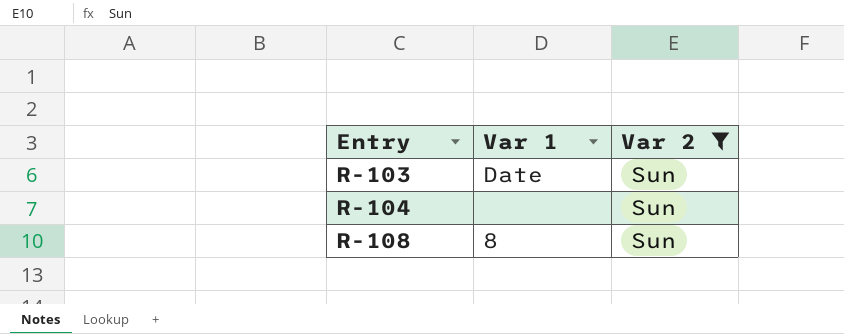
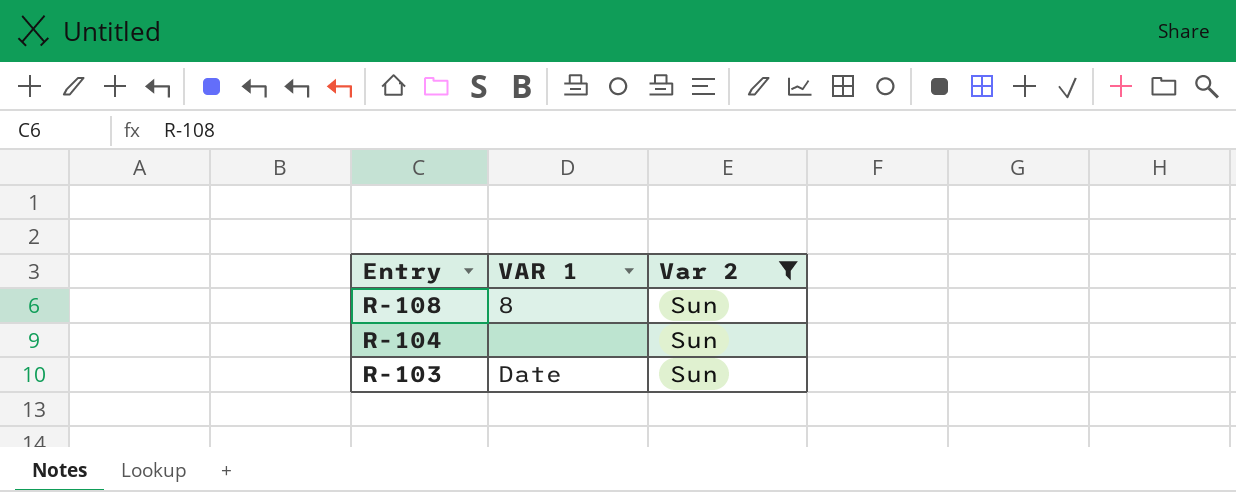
row order: Entry ascending -> Entry descending
column name: Var 1 -> VAR 1

